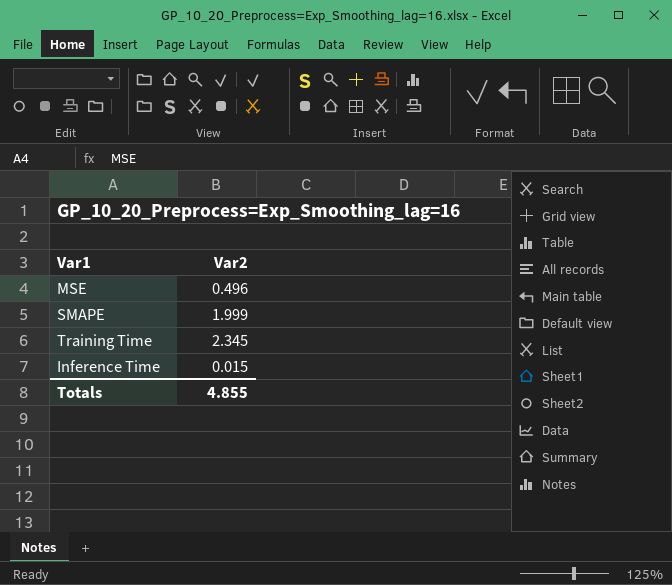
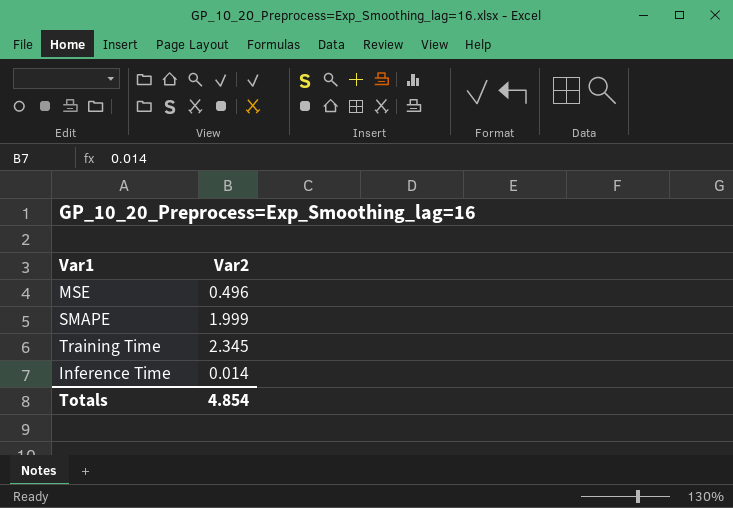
Inference Time | Var2: 0.015 -> 0.014
Totals | Var2: 4.855 -> 4.854

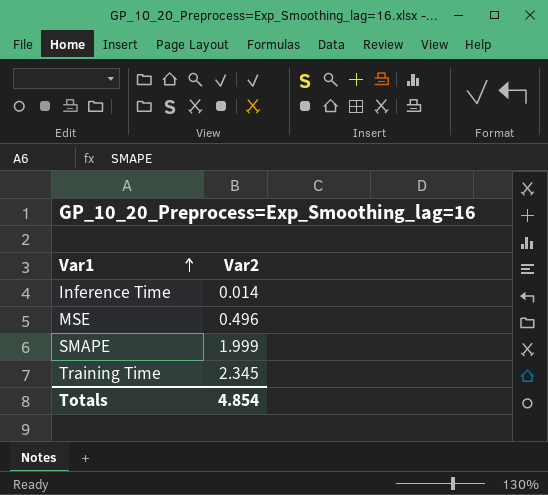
row order: none -> Var1 ascending

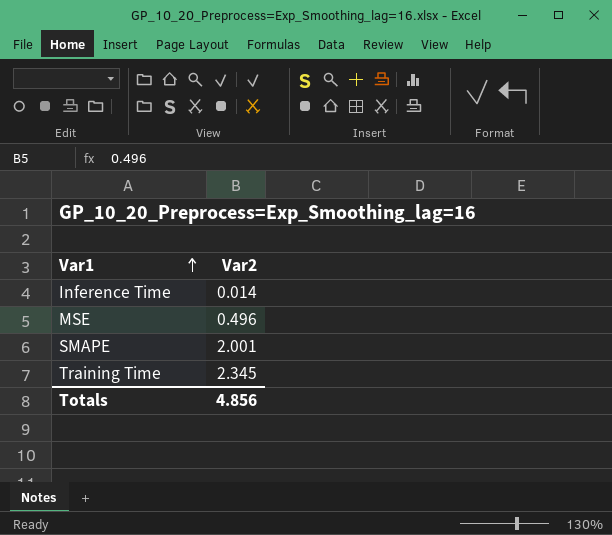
SMAPE | Var2: 1.999 -> 2.001
Totals | Var2: 4.854 -> 4.856

